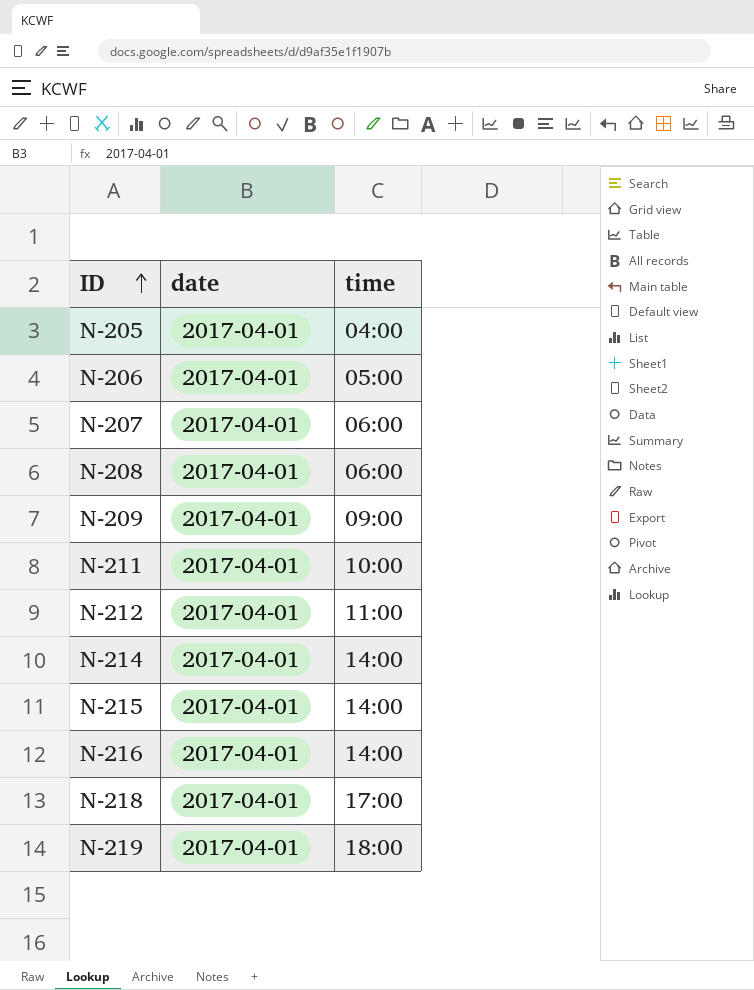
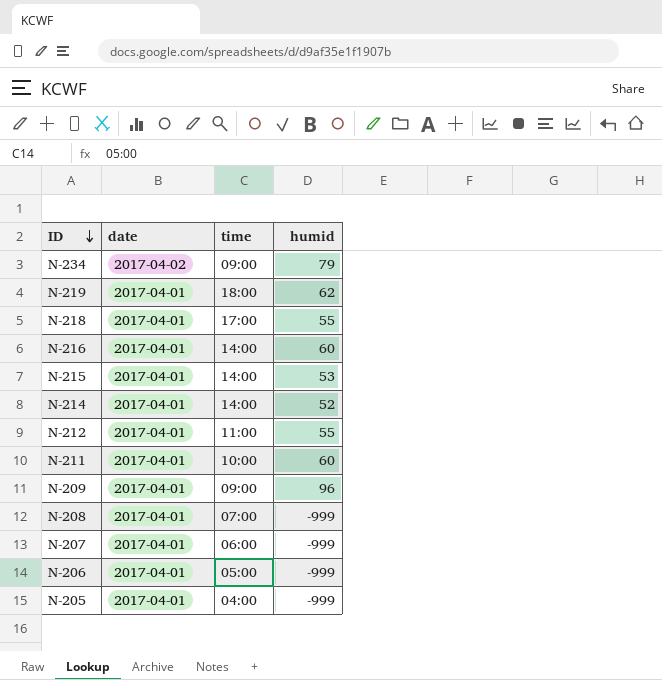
row order: ID ascending -> ID descending
column humid | position: none -> 4
row N-234: none -> 2017-04-02 | 09:00 | 79
N-208 | time: 06:00 -> 07:00

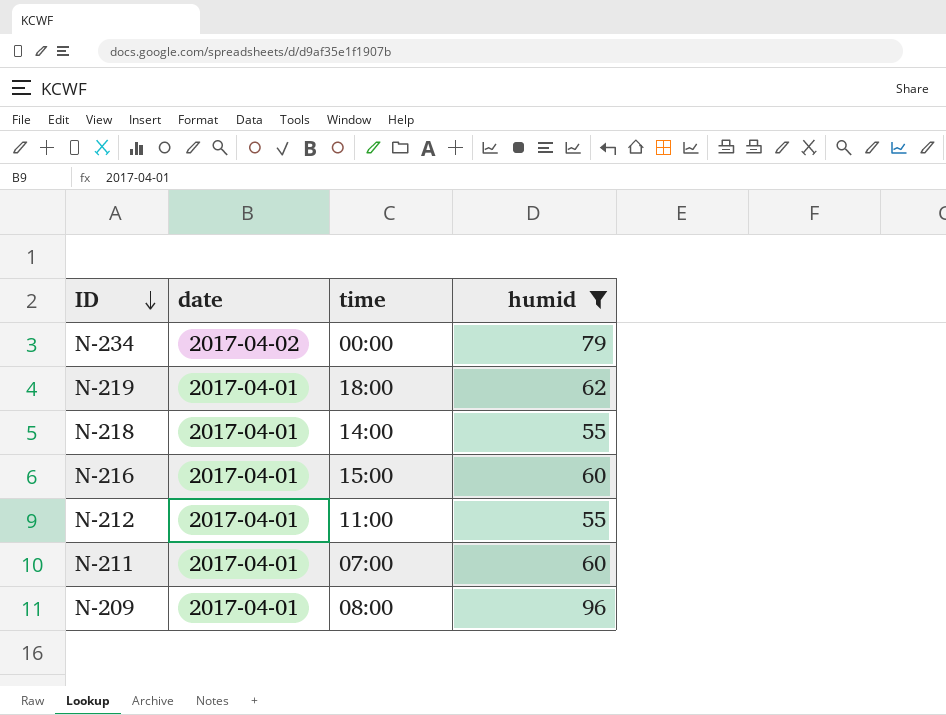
filter: none -> humid >= 55
N-234 | time: 09:00 -> 00:00
N-218 | time: 17:00 -> 14:00
N-216 | time: 14:00 -> 15:00
N-211 | time: 10:00 -> 07:00
N-209 | time: 09:00 -> 08:00

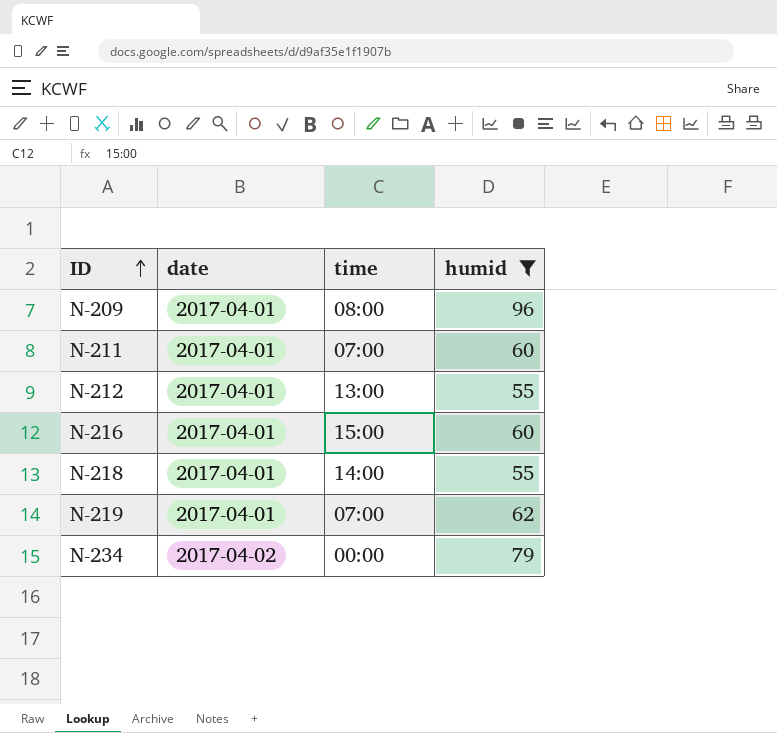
row order: ID descending -> ID ascending
N-212 | time: 11:00 -> 13:00
N-219 | time: 18:00 -> 07:00

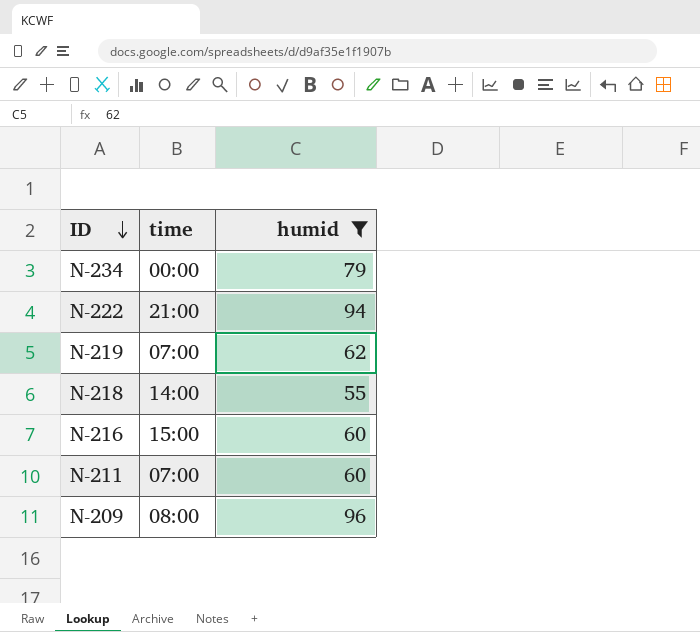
row order: ID ascending -> ID descending
column date | position: 2 -> none
row N-212: 2017-04-01 | 13:00 | 55 -> none
row N-222: none -> 21:00 | 94

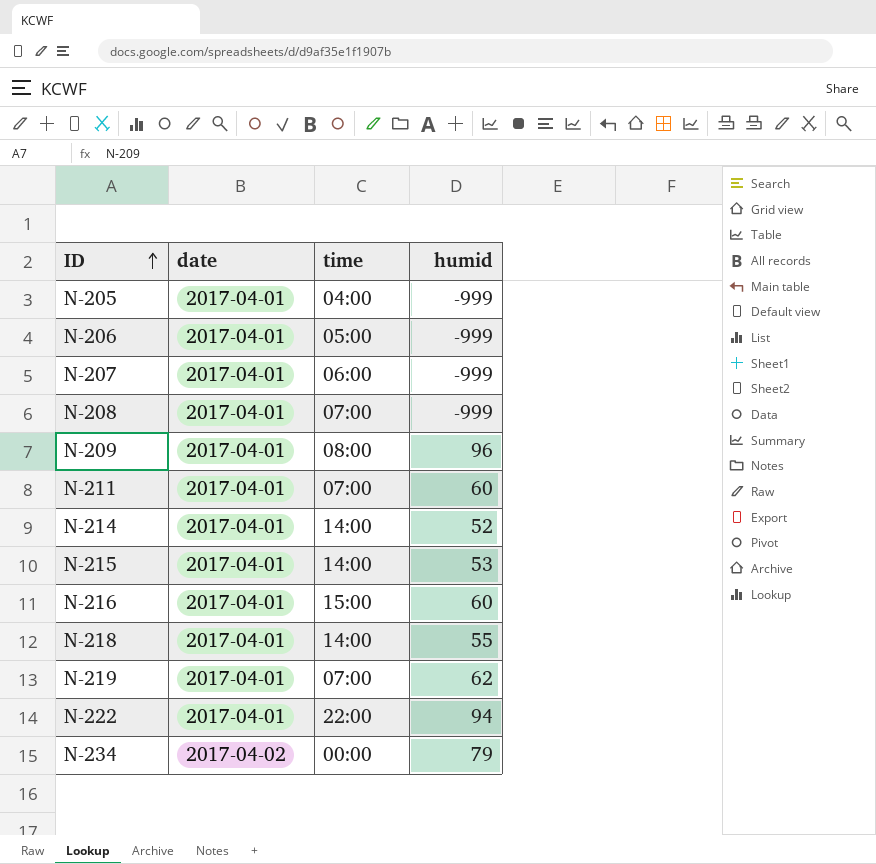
filter: humid >= 55 -> none
row order: ID descending -> ID ascending
column date | position: none -> 2
N-222 | time: 21:00 -> 22:00

